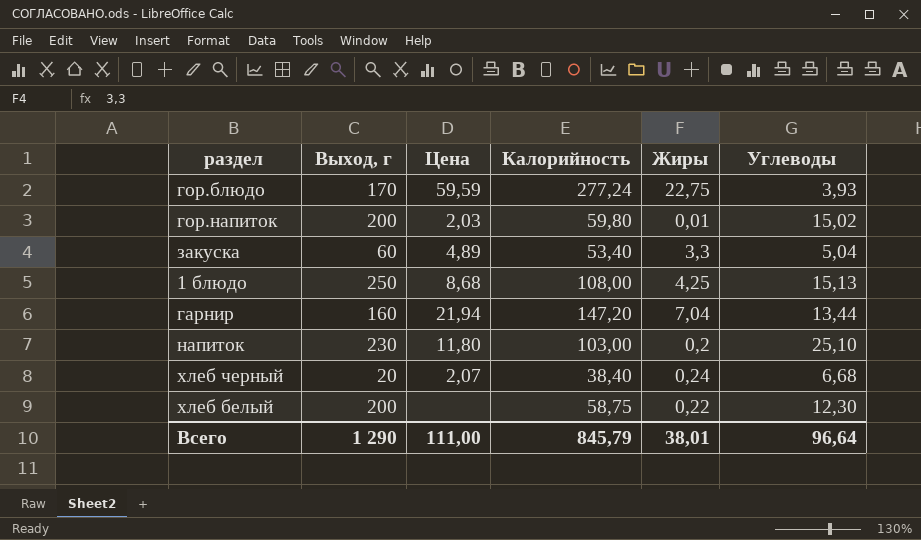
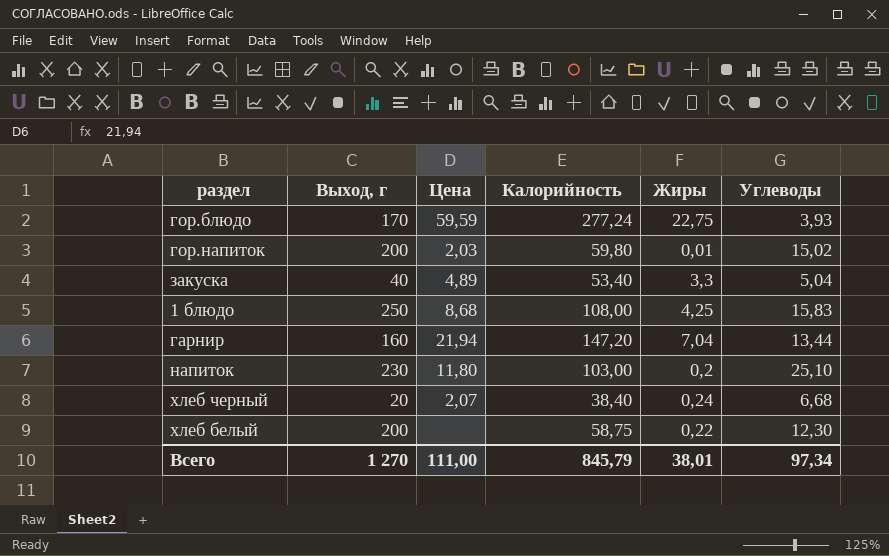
закуска | Выход, г: 60 -> 40
1 блюдо | Углеводы: 15,13 -> 15,83
Всего | Выход, г: 1 290 -> 1 270
Всего | Углеводы: 96,64 -> 97,34

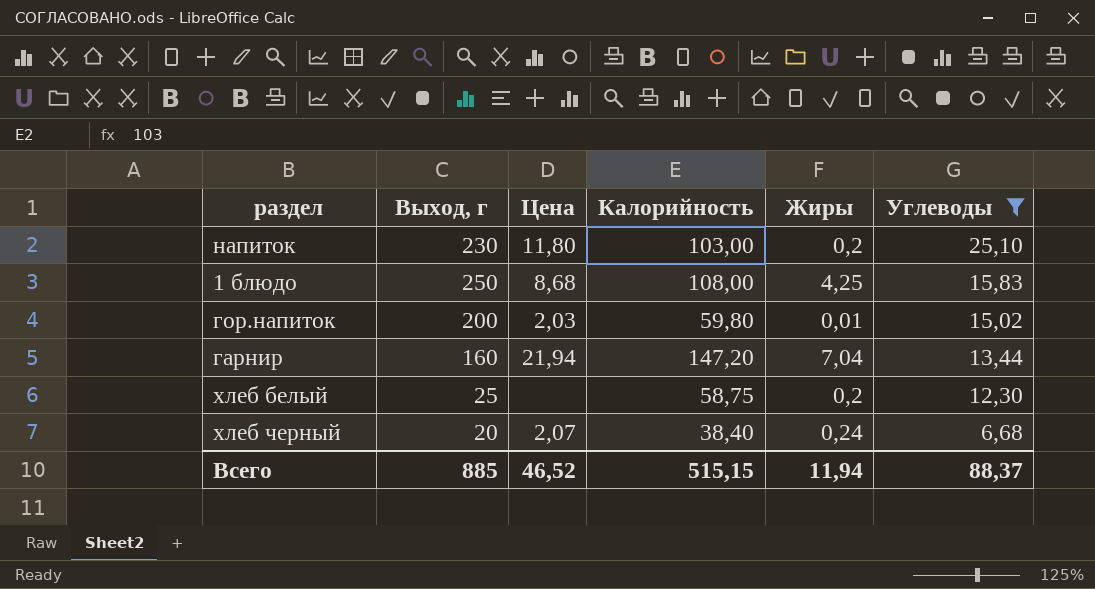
filter: none -> Углеводы >= 6,68
row order: none -> Углеводы descending
хлеб белый | Выход, г: 200 -> 25
хлеб белый | Жиры: 0,22 -> 0,2
Всего | Выход, г: 1 270 -> 885
Всего | Цена: 111,00 -> 46,52
Всего | Калорийность: 845,79 -> 515,15
Всего | Жиры: 38,01 -> 11,94
Всего | Углеводы: 97,34 -> 88,37

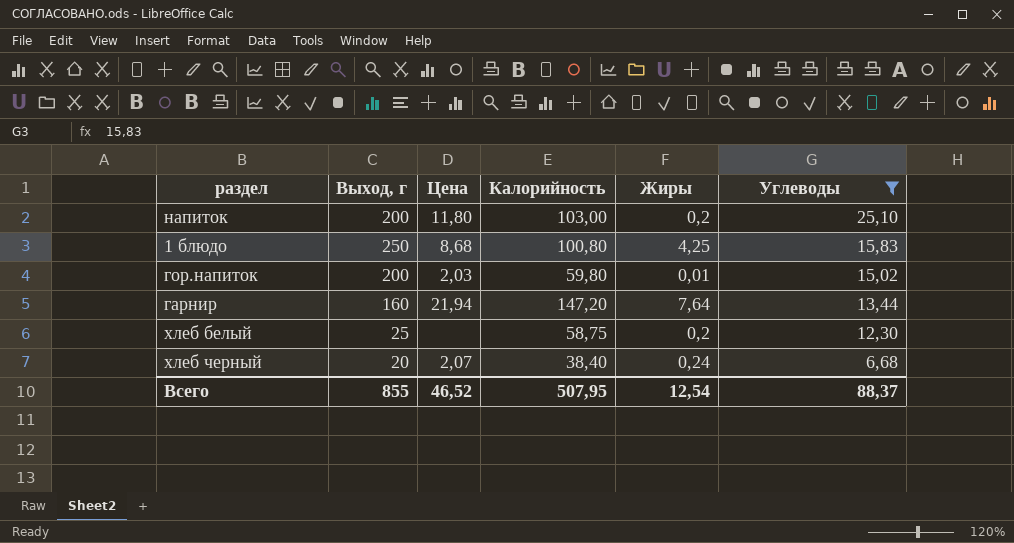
напиток | Выход, г: 230 -> 200
1 блюдо | Калорийность: 108,00 -> 100,80
гарнир | Жиры: 7,04 -> 7,64
Всего | Выход, г: 885 -> 855
Всего | Калорийность: 515,15 -> 507,95
Всего | Жиры: 11,94 -> 12,54

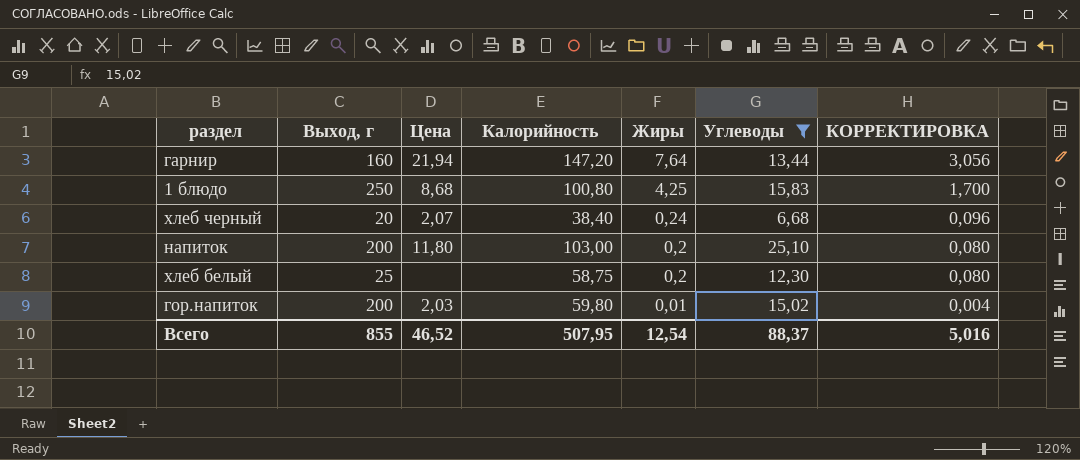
row order: Углеводы descending -> Жиры descending
column КОРРЕКТИРОВКА | formula: none -> [Жиры] * 0,4

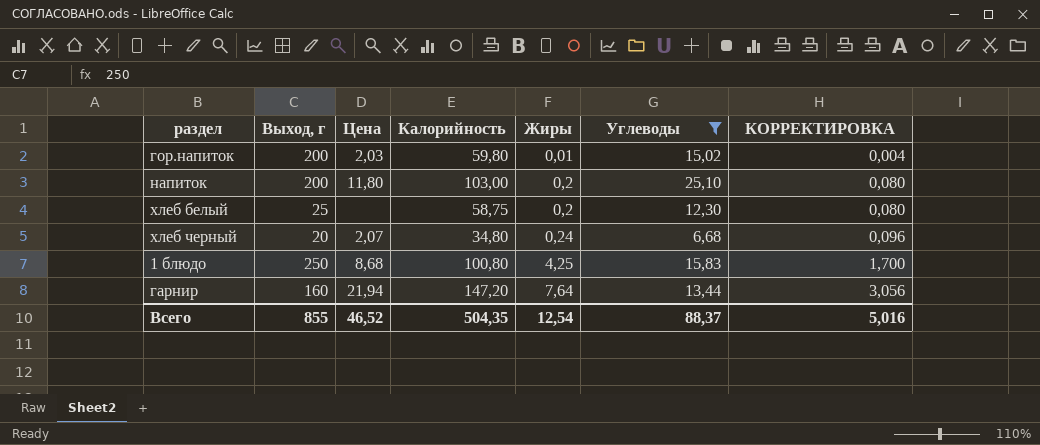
row order: Жиры descending -> Жиры ascending
хлеб черный | Калорийность: 38,40 -> 34,80
Всего | Калорийность: 507,95 -> 504,35

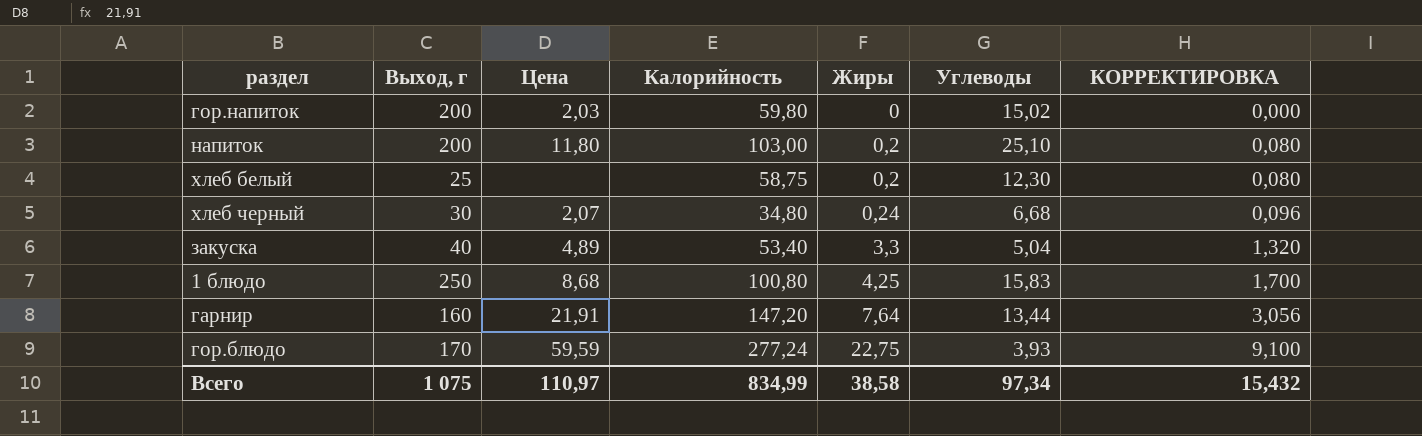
filter: Углеводы >= 6,68 -> none
гор.напиток | Жиры: 0,01 -> 0
гор.напиток | КОРРЕКТИРОВКА: 0,004 -> 0,000
хлеб черный | Выход, г: 20 -> 30
гарнир | Цена: 21,94 -> 21,91
Всего | Выход, г: 855 -> 1 075
Всего | Цена: 46,52 -> 110,97
Всего | Калорийность: 504,35 -> 834,99
Всего | Жиры: 12,54 -> 38,58
Всего | Углеводы: 88,37 -> 97,34
Всего | КОРРЕКТИРОВКА: 5,016 -> 15,432

